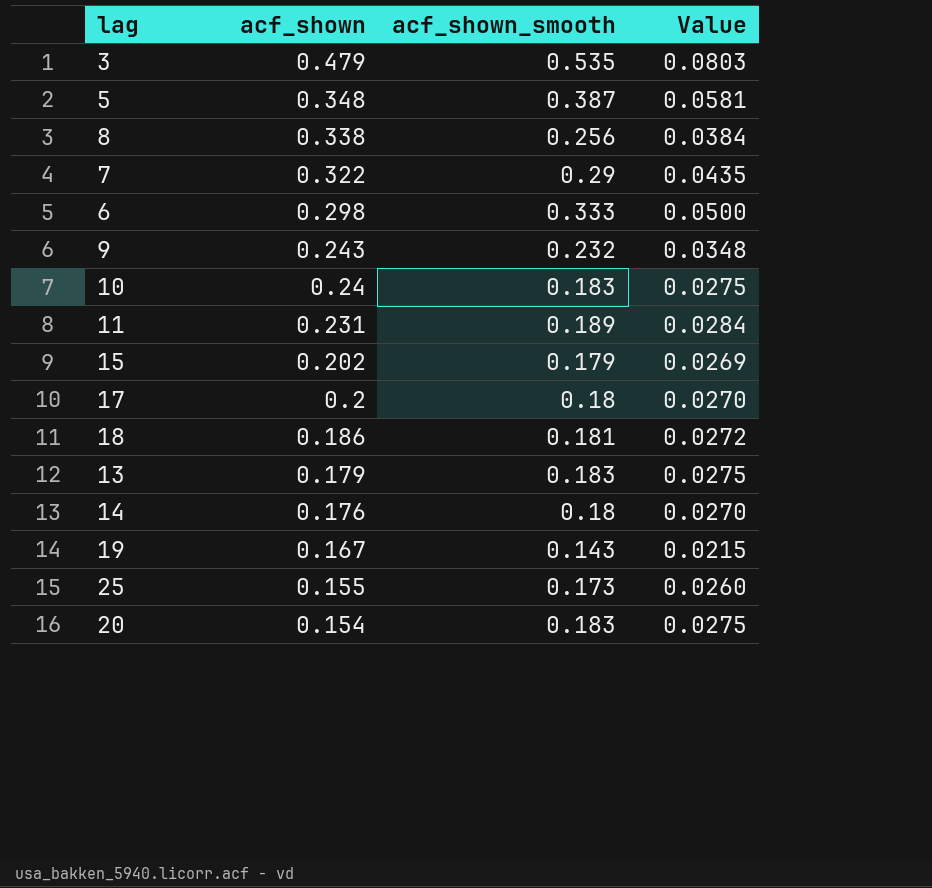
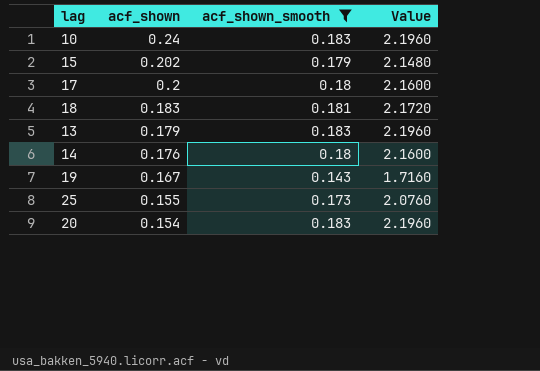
filter: none -> acf_shown_smooth <= 0.183
column Value | formula: [acf_shown_smooth] * 0.15 -> [acf_shown_smooth] * 12
18 | acf_shown: 0.186 -> 0.183

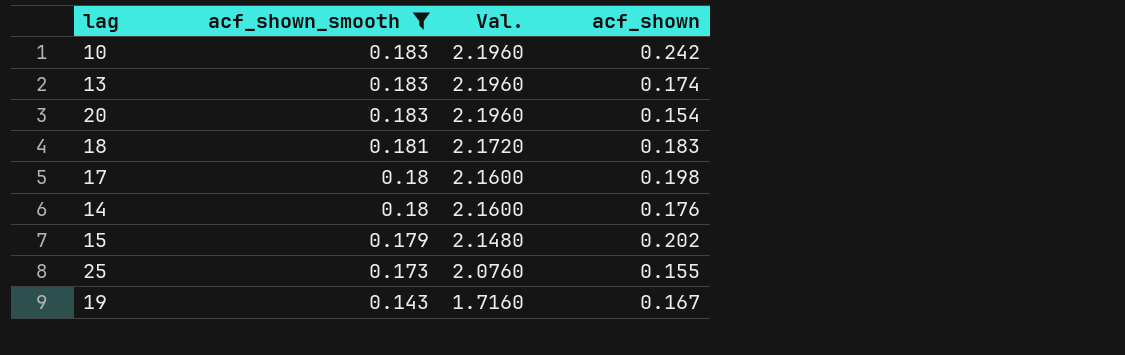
row order: acf_shown descending -> acf_shown_smooth descending
column name: Value -> Val.
column acf_shown | position: 2 -> 4
10 | acf_shown: 0.24 -> 0.242
13 | acf_shown: 0.179 -> 0.174
17 | acf_shown: 0.2 -> 0.198

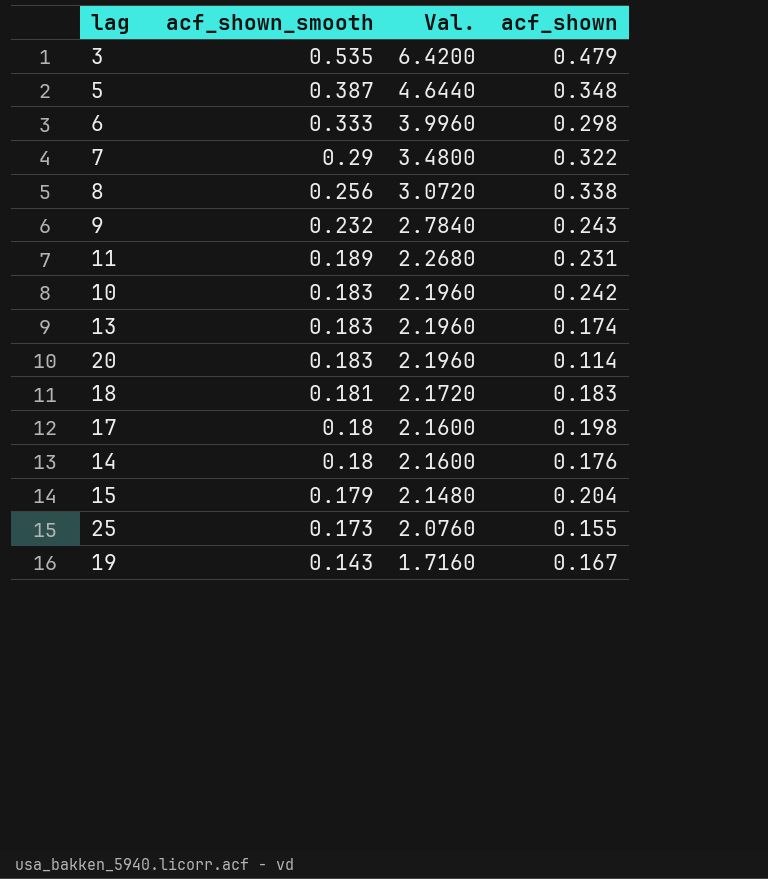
filter: acf_shown_smooth <= 0.183 -> none
20 | acf_shown: 0.154 -> 0.114
15 | acf_shown: 0.202 -> 0.204

